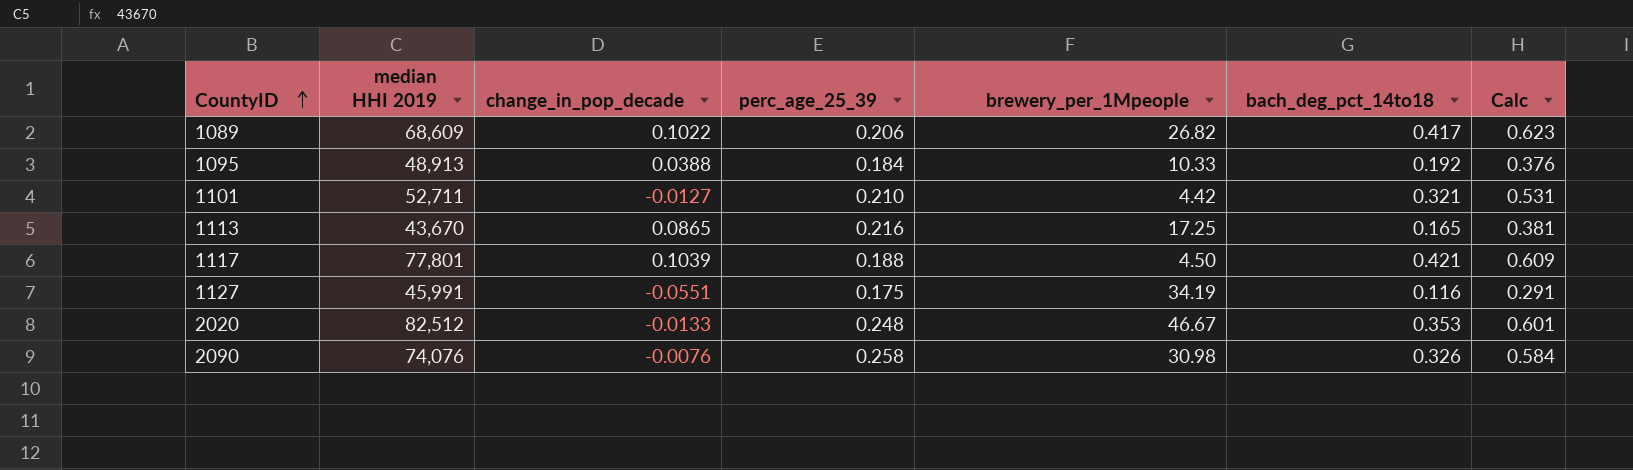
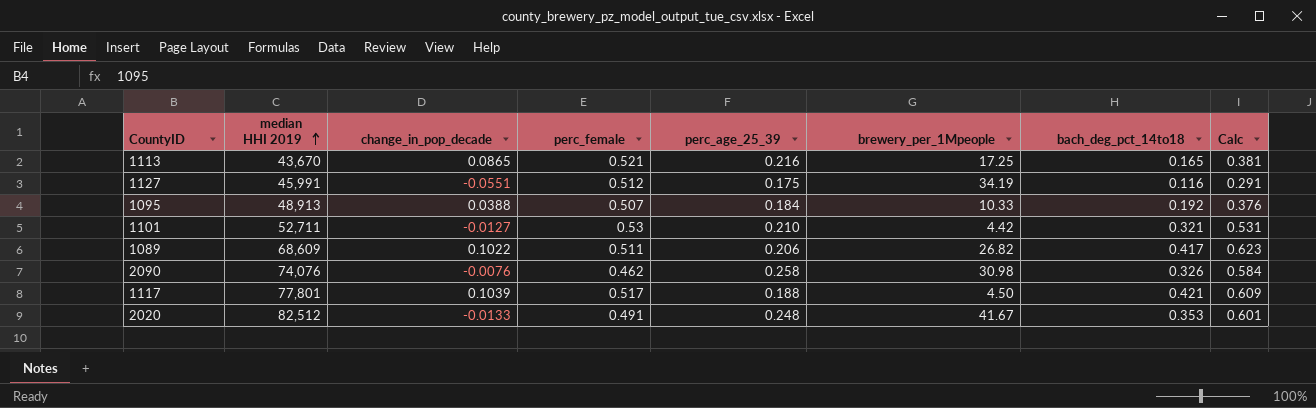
row order: CountyID ascending -> median HHI 2019 ascending
column perc_female | position: none -> 4
2020 | brewery_per_1Mpeople: 46.67 -> 41.67

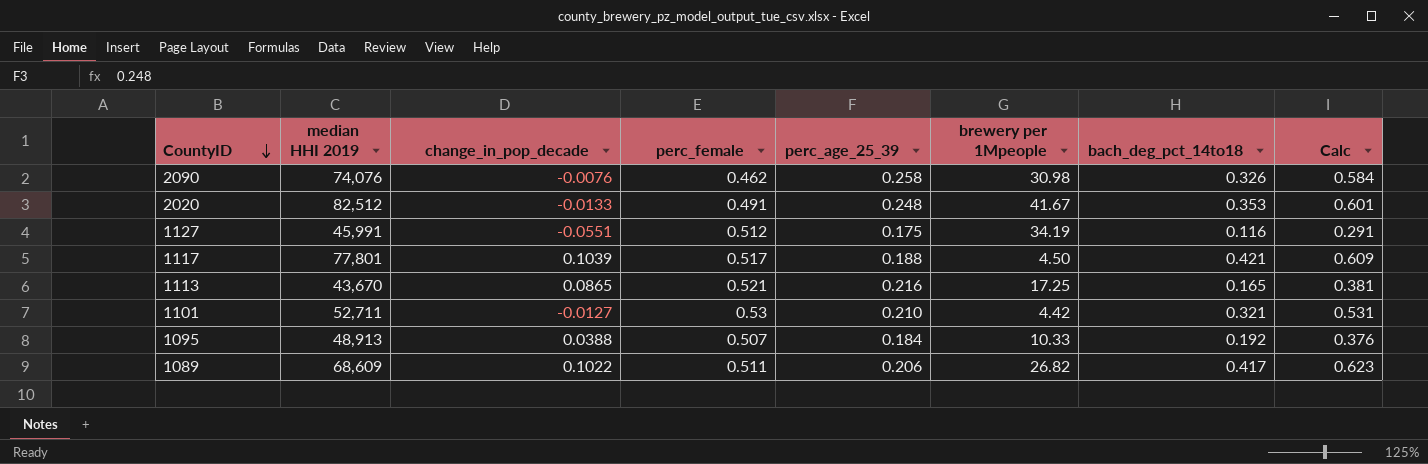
row order: median HHI 2019 ascending -> CountyID descending
column name: brewery_per_1Mpeople -> brewery per 1Mpeople

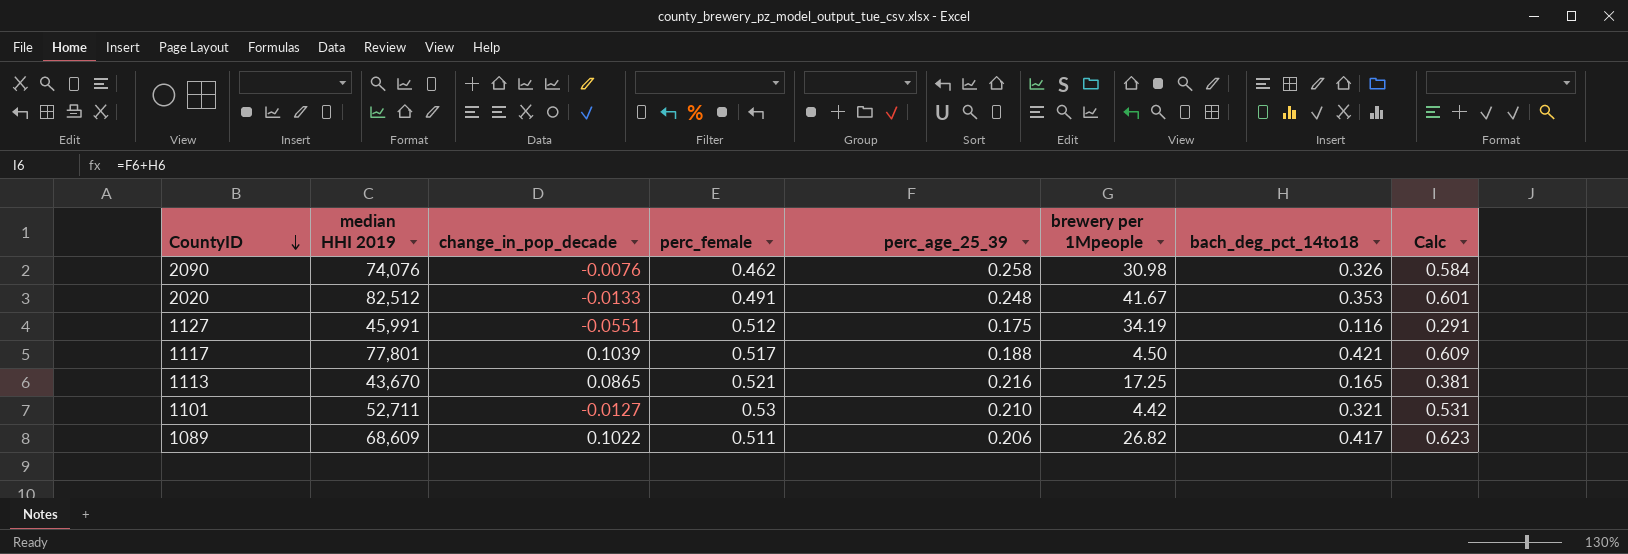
row 1095: 48,913 | 0.0388 | 0.507 | 0.184 | 10.33 | 0.192 | 0.376 -> none

